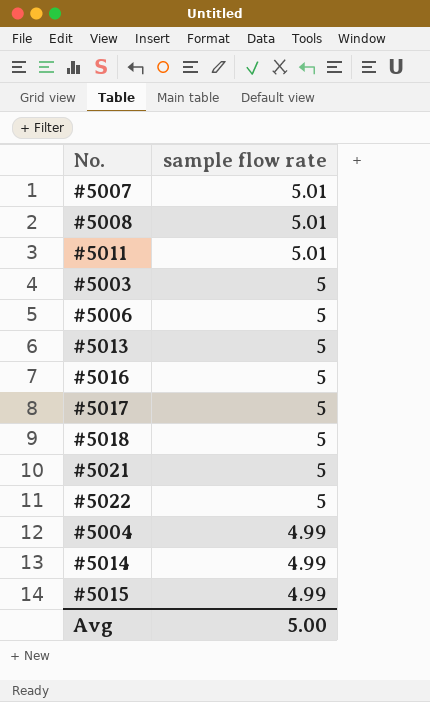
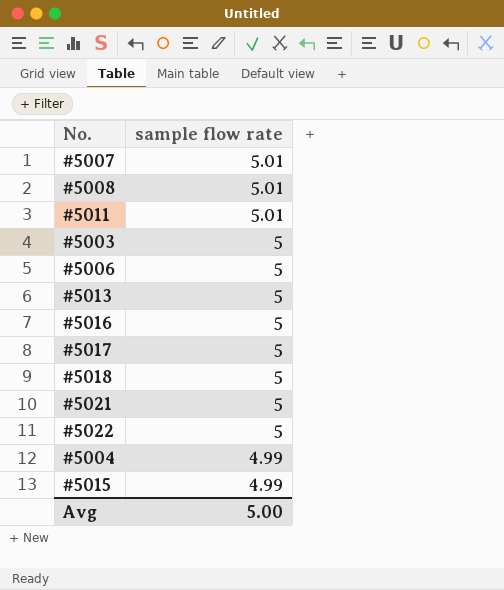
row #5014: 4.99 -> none

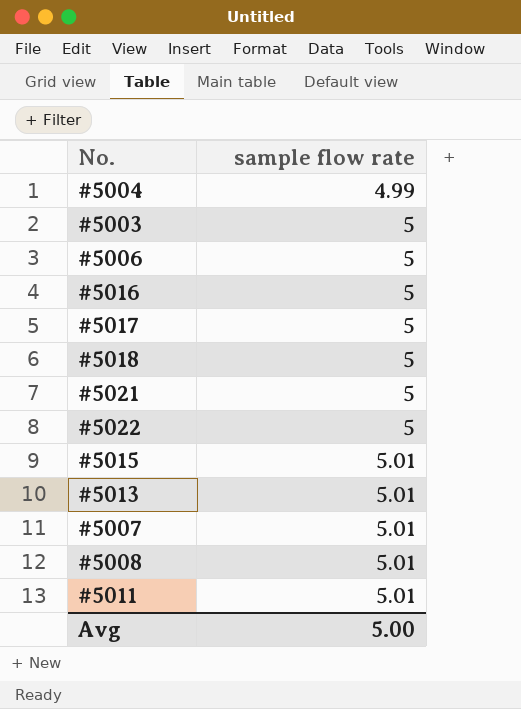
row order: sample flow rate descending -> sample flow rate ascending
#5015 | sample flow rate: 4.99 -> 5.01
#5013 | sample flow rate: 5 -> 5.01

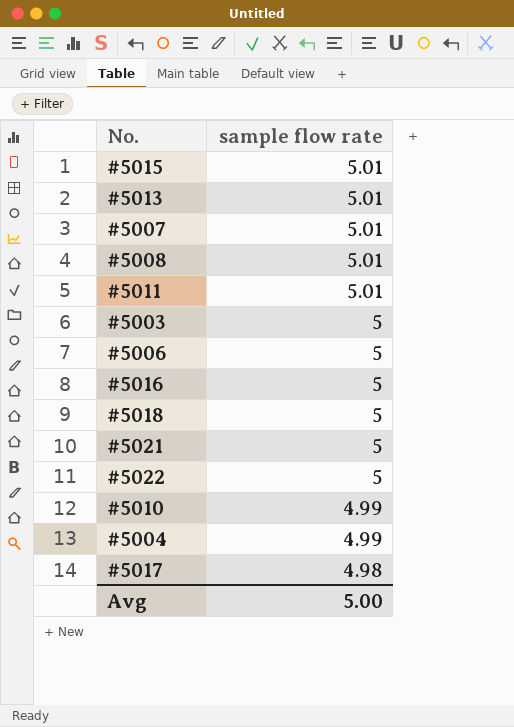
row order: sample flow rate ascending -> sample flow rate descending
row #5010: none -> 4.99
#5017 | sample flow rate: 5 -> 4.98

